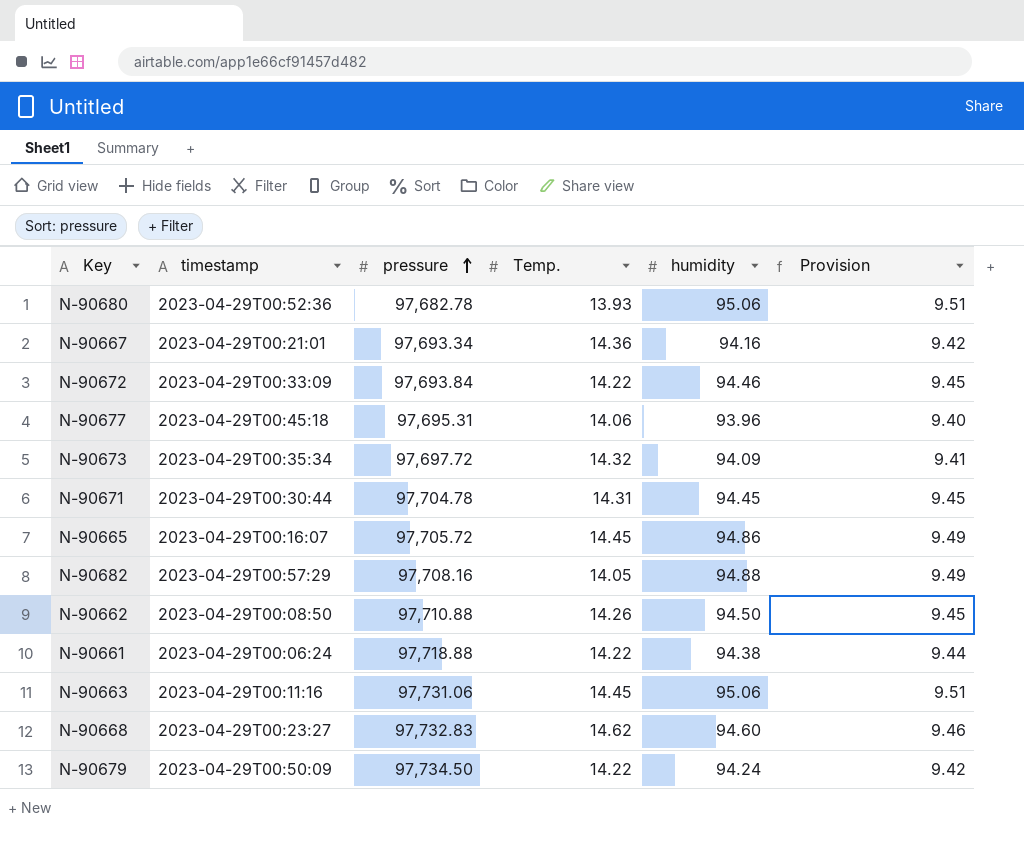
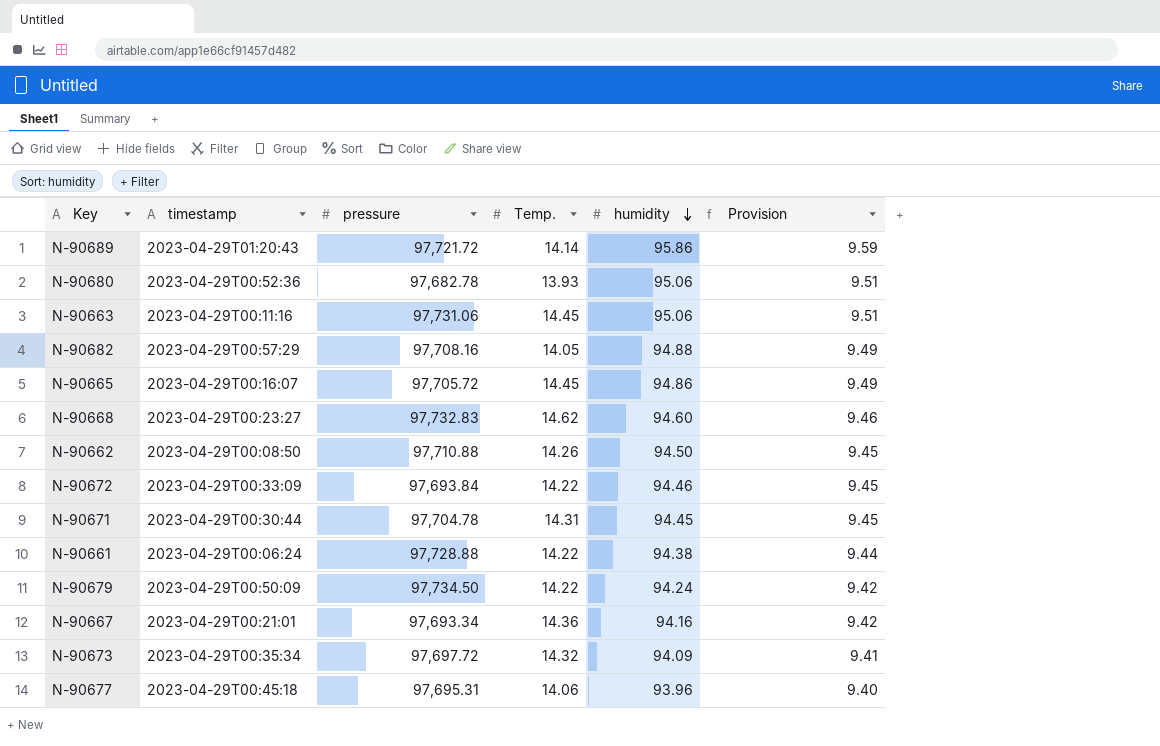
row order: pressure ascending -> humidity descending
row N-90689: none -> 2023-04-29T01:20:43 | 97,721.72 | 14.14 | 95.86 | 9.59
N-90661 | pressure: 97,718.88 -> 97,728.88

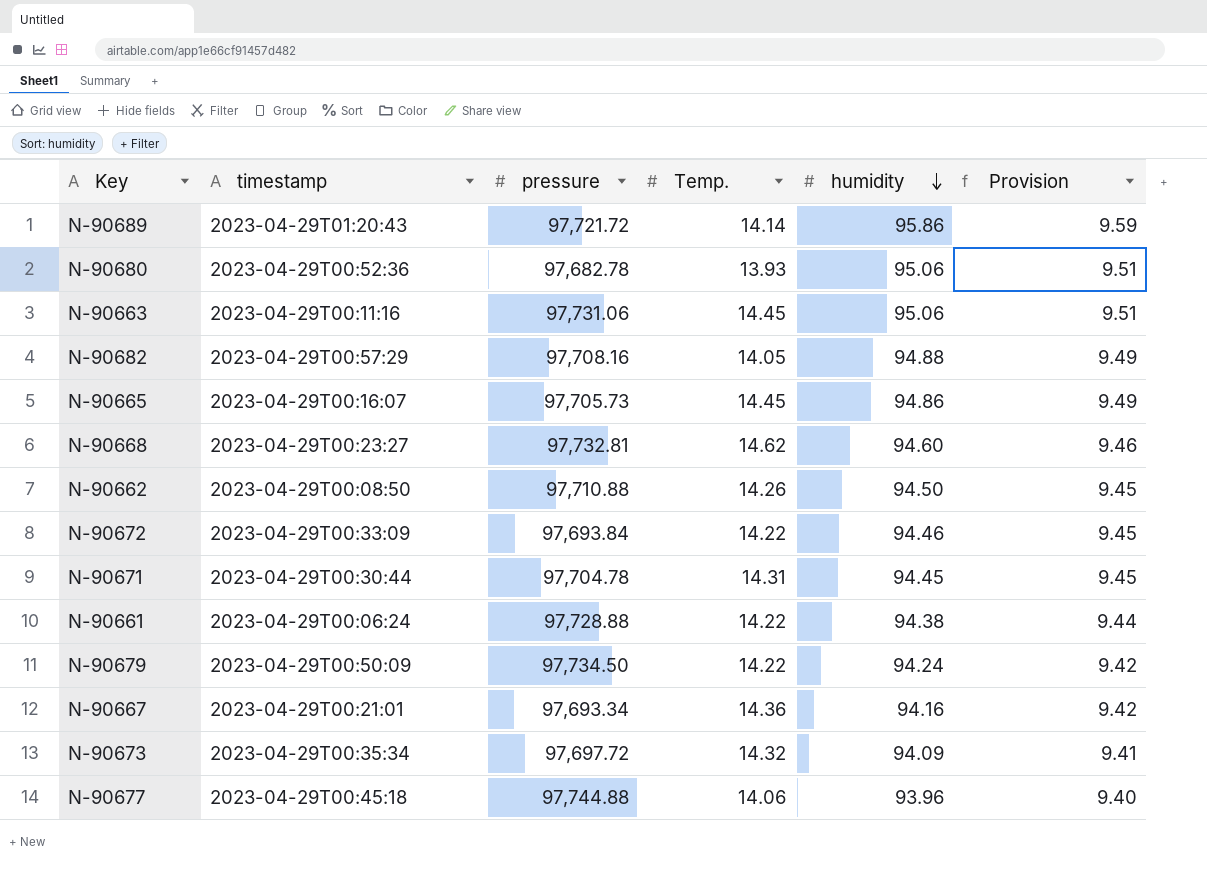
N-90665 | pressure: 97,705.72 -> 97,705.73
N-90668 | pressure: 97,732.83 -> 97,732.81
N-90677 | pressure: 97,695.31 -> 97,744.88

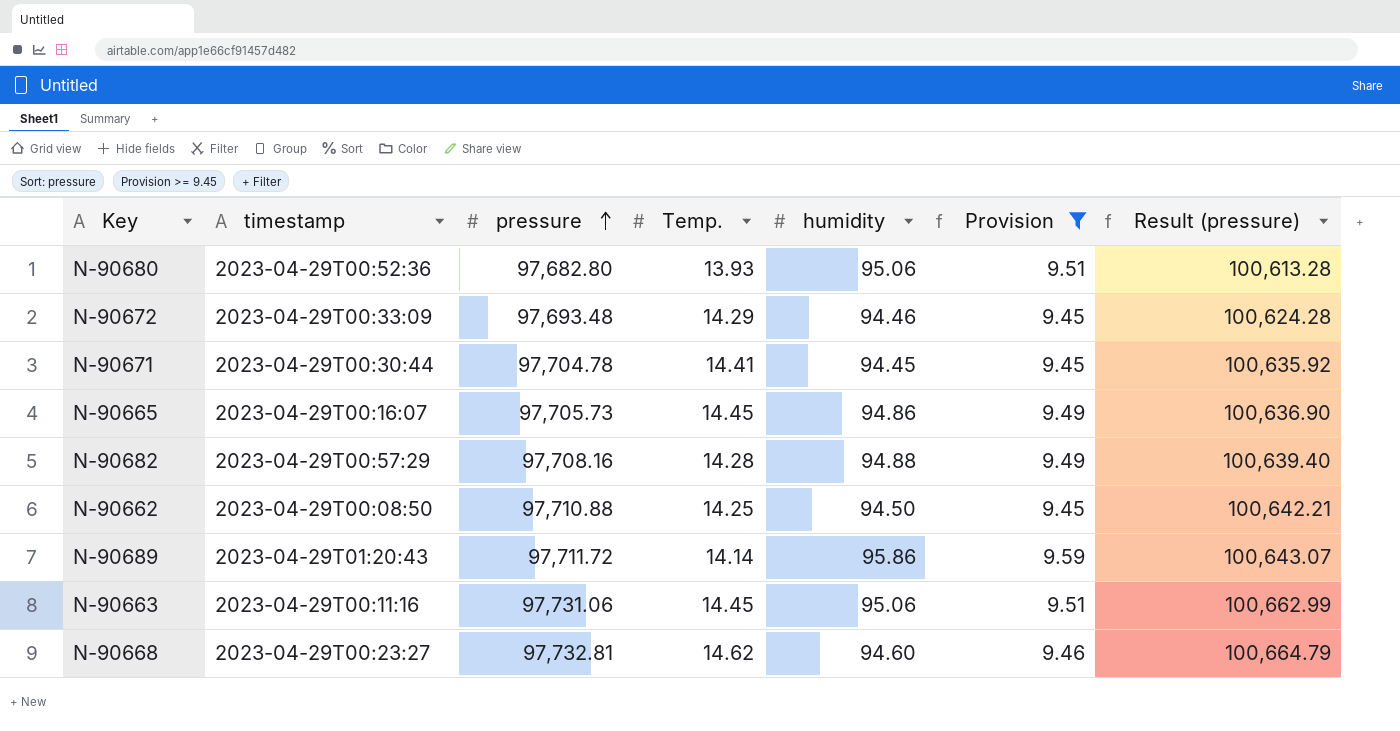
filter: none -> Provision >= 9.45
row order: humidity descending -> pressure ascending
column Result (pressure) | formula: none -> [pressure] * 1.03
N-90680 | pressure: 97,682.78 -> 97,682.80
N-90672 | pressure: 97,693.84 -> 97,693.48
N-90672 | Temp.: 14.22 -> 14.29
N-90671 | Temp.: 14.31 -> 14.41
N-90682 | Temp.: 14.05 -> 14.28
N-90662 | Temp.: 14.26 -> 14.25
N-90689 | pressure: 97,721.72 -> 97,711.72

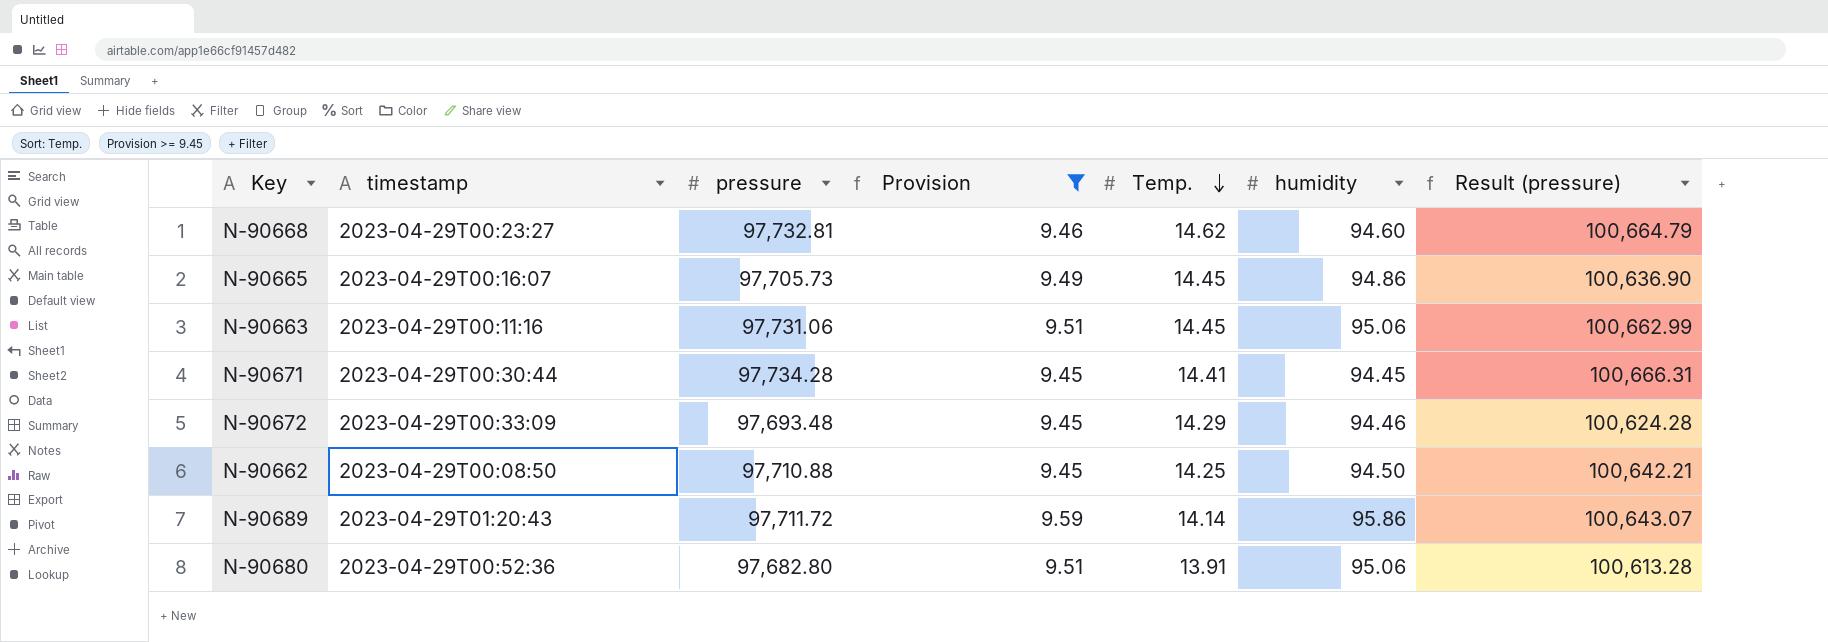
row order: pressure ascending -> Temp. descending
column Provision | position: 6 -> 4
row N-90682: 2023-04-29T00:57:29 | 97,708.16 | 14.28 | 94.88 | 9.49 | 100,639.40 -> none
N-90671 | pressure: 97,704.78 -> 97,734.28
N-90671 | Result (pressure): 100,635.92 -> 100,666.31
N-90680 | Temp.: 13.93 -> 13.91

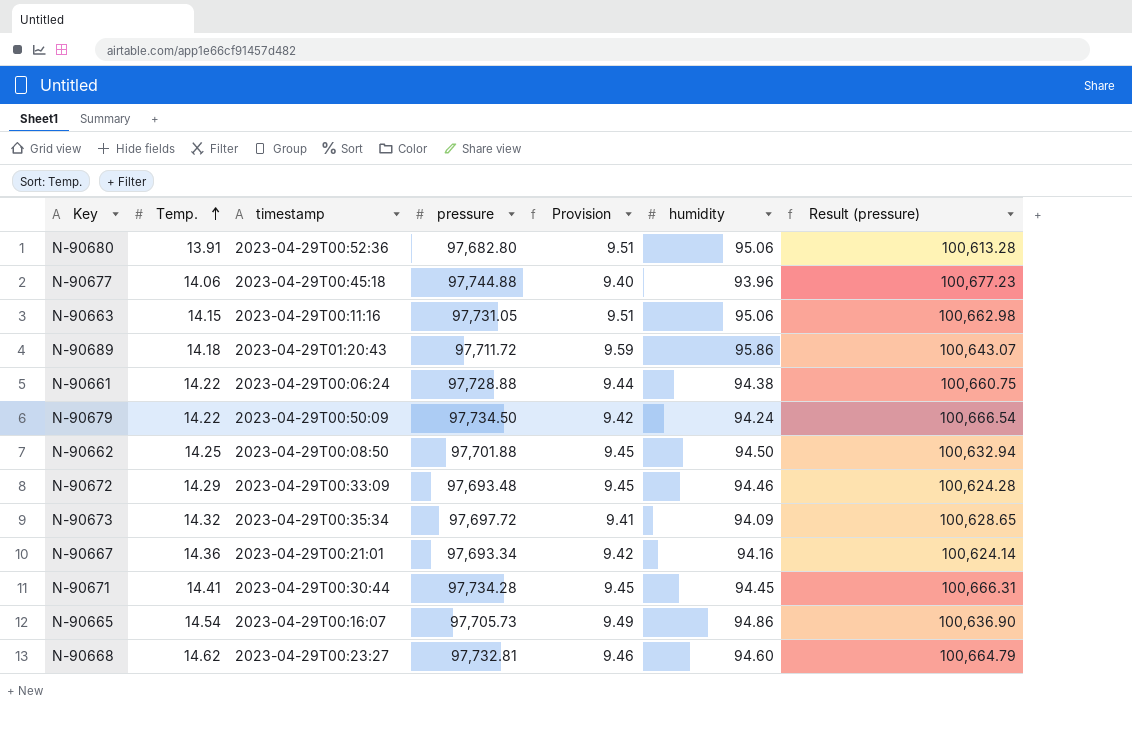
filter: Provision >= 9.45 -> none
row order: Temp. descending -> Temp. ascending
column Temp. | position: 5 -> 2
N-90663 | Temp.: 14.45 -> 14.15
N-90663 | pressure: 97,731.06 -> 97,731.05
N-90663 | Result (pressure): 100,662.99 -> 100,662.98
N-90689 | Temp.: 14.14 -> 14.18
N-90662 | pressure: 97,710.88 -> 97,701.88
N-90662 | Result (pressure): 100,642.21 -> 100,632.94
N-90665 | Temp.: 14.45 -> 14.54

